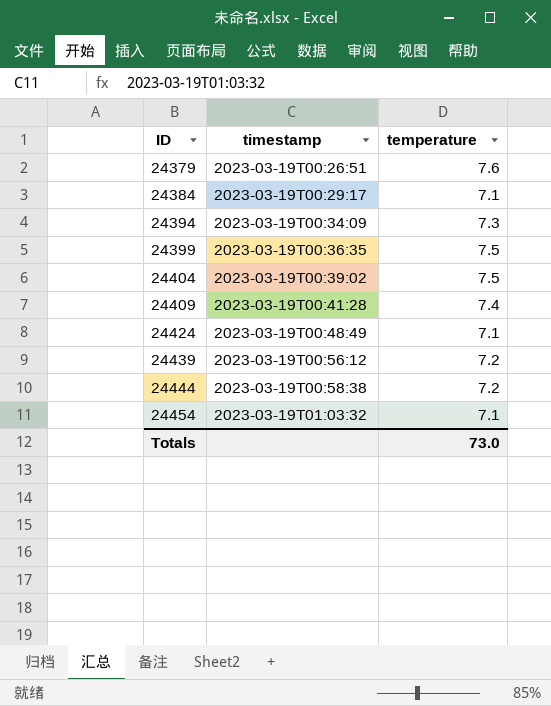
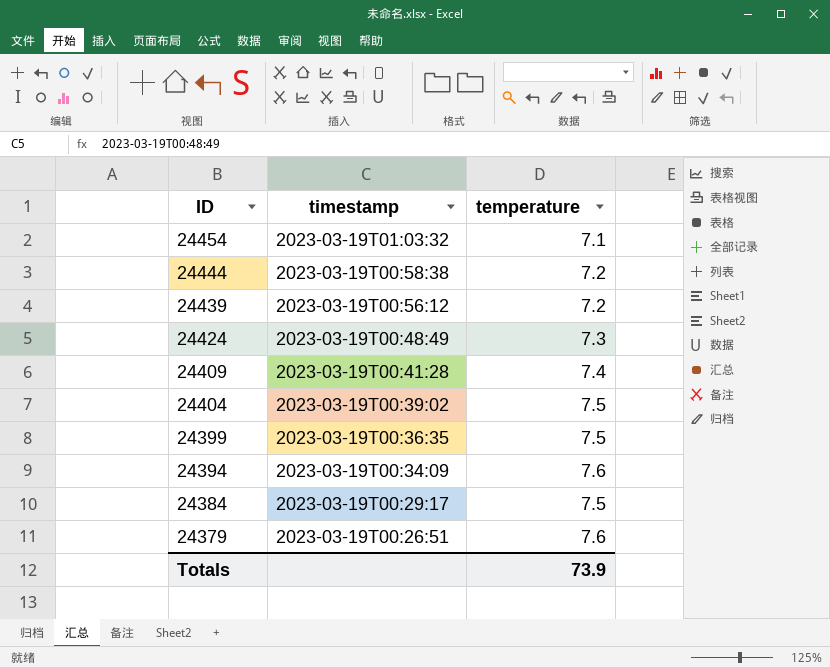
row order: ID ascending -> ID descending
24424 | temperature: 7.1 -> 7.3
24394 | temperature: 7.3 -> 7.6
24384 | temperature: 7.1 -> 7.5
Totals | temperature: 73.0 -> 73.9

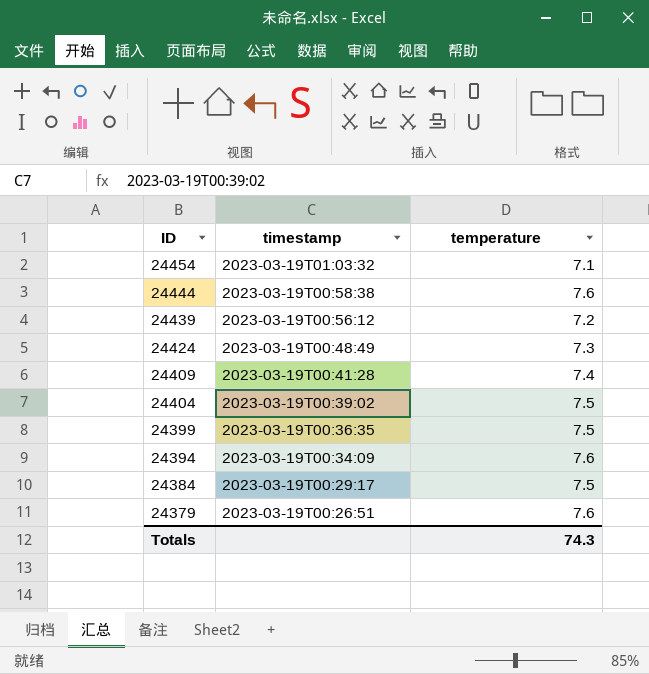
24444 | temperature: 7.2 -> 7.6
Totals | temperature: 73.9 -> 74.3

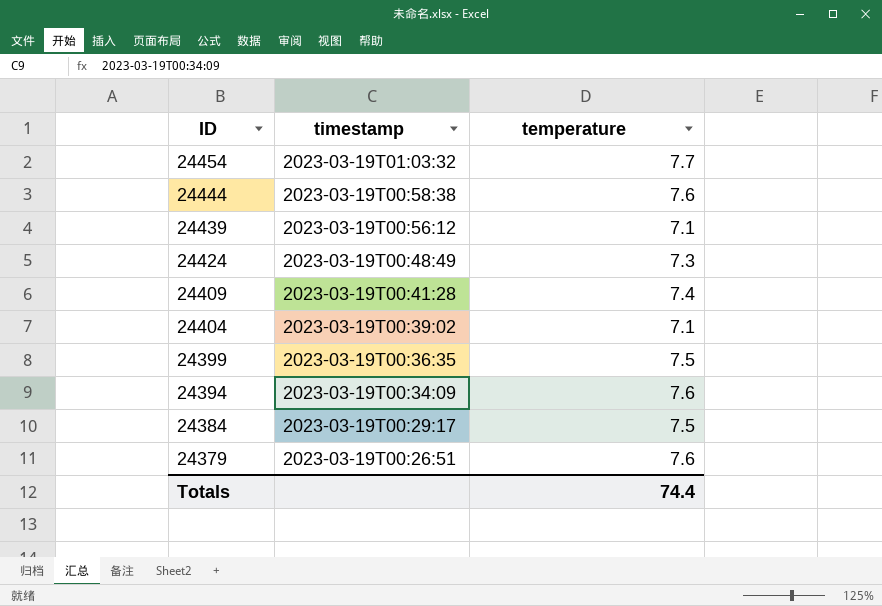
24454 | temperature: 7.1 -> 7.7
24439 | temperature: 7.2 -> 7.1
24404 | temperature: 7.5 -> 7.1
Totals | temperature: 74.3 -> 74.4

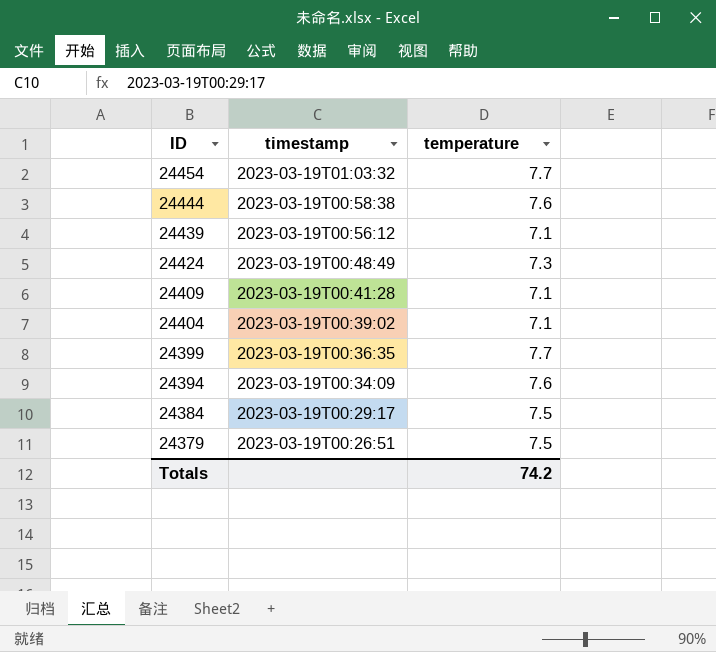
24409 | temperature: 7.4 -> 7.1
24399 | temperature: 7.5 -> 7.7
24379 | temperature: 7.6 -> 7.5
Totals | temperature: 74.4 -> 74.2

